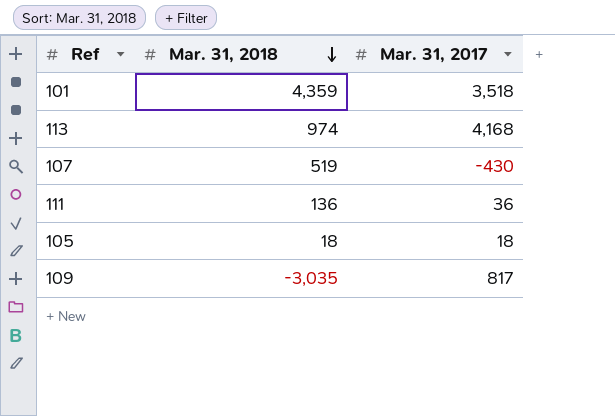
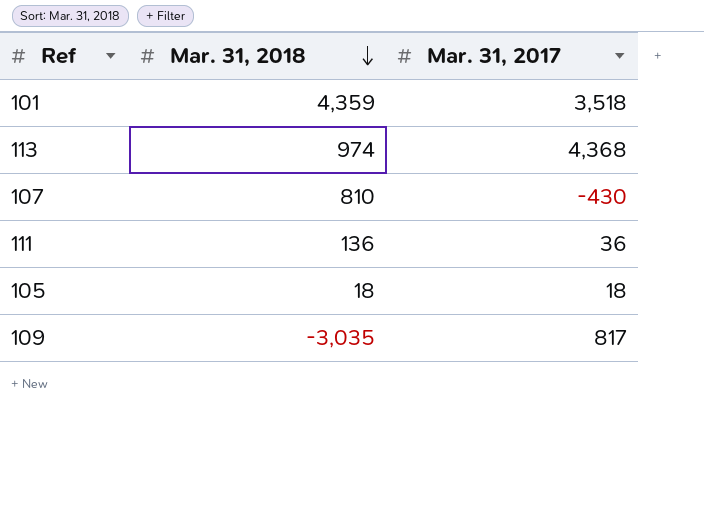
113 | Mar. 31, 2017: 4,168 -> 4,368
107 | Mar. 31, 2018: 519 -> 810

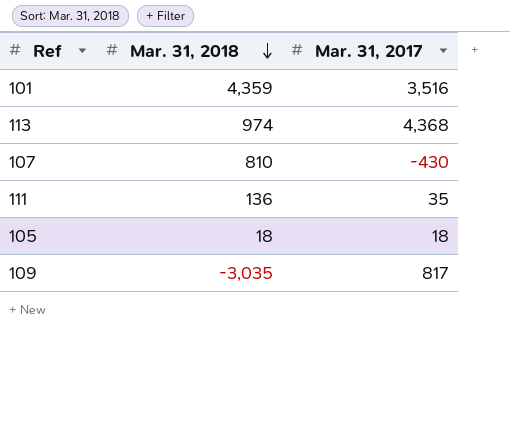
101 | Mar. 31, 2017: 3,518 -> 3,516
111 | Mar. 31, 2017: 36 -> 35

